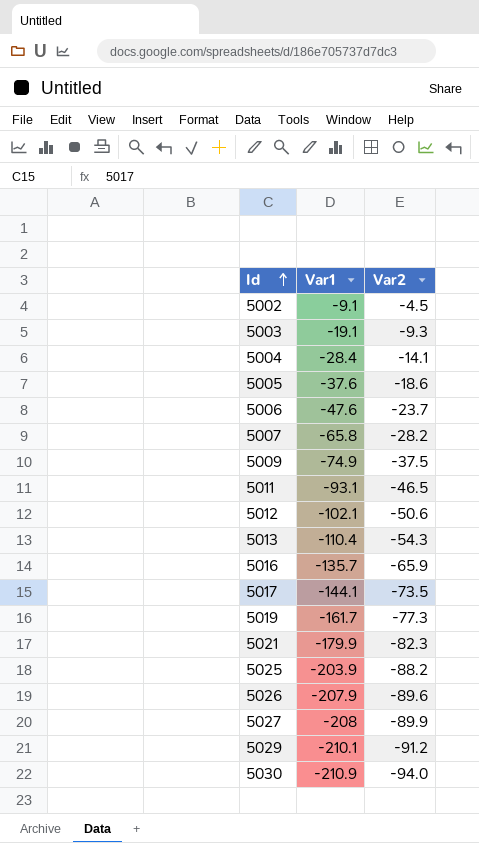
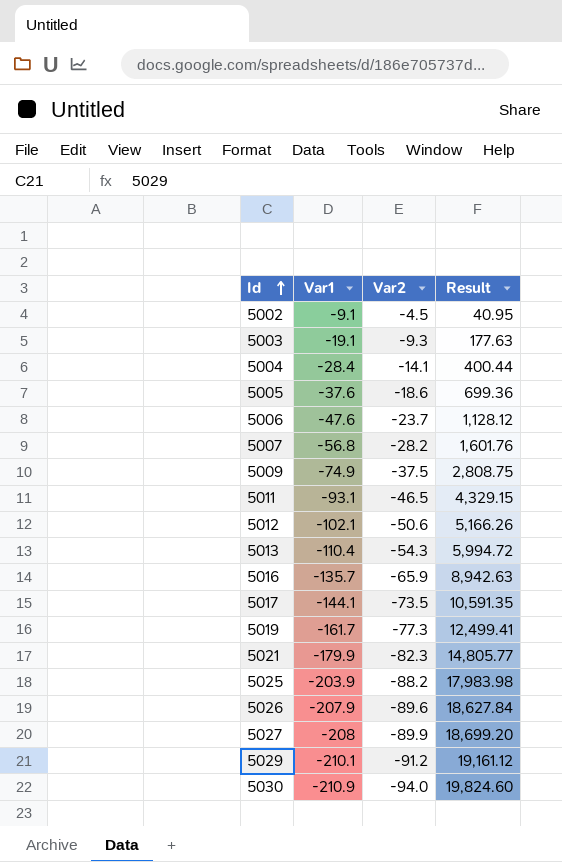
column Result | formula: none -> [Var1] * [Var2]
5007 | Var1: -65.8 -> -56.8

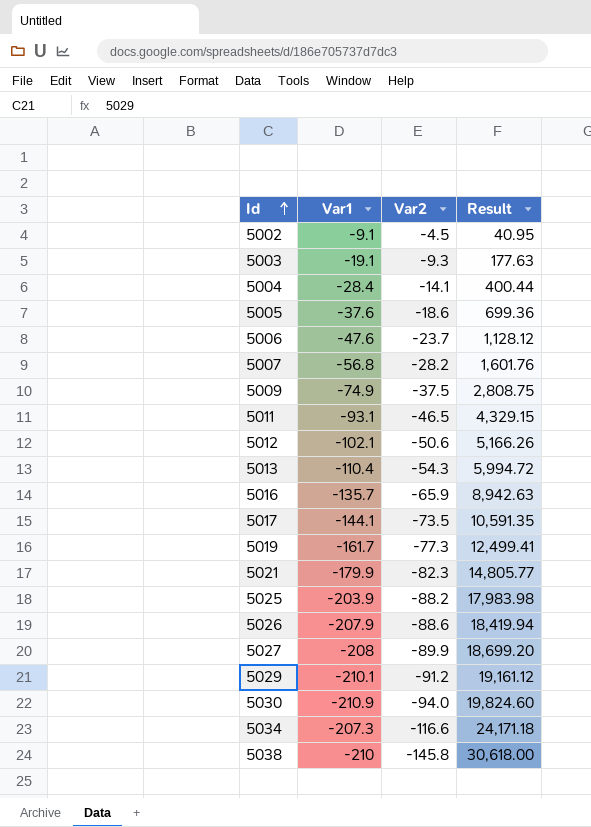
5026 | Var2: -89.6 -> -88.6
5026 | Result: 18,627.84 -> 18,419.94
row 5034: none -> -207.3 | -116.6 | 24,171.18
row 5038: none -> -210 | -145.8 | 30,618.00

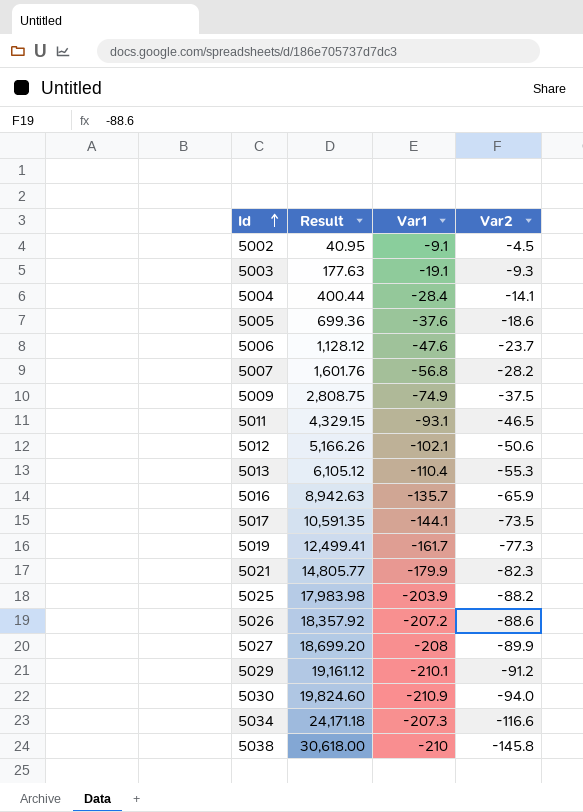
column Result | position: 4 -> 2
5013 | Result: 5,994.72 -> 6,105.12
5013 | Var2: -54.3 -> -55.3
5026 | Result: 18,419.94 -> 18,357.92
5026 | Var1: -207.9 -> -207.2

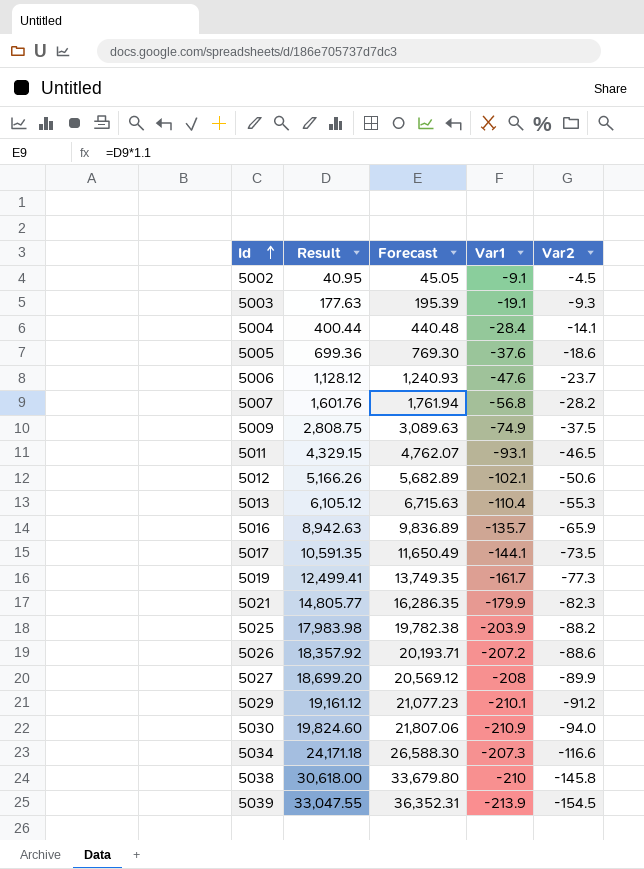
column Forecast | formula: none -> [Result] * 1.1
row 5039: none -> 33,047.55 | 36,352.31 | -213.9 | -154.5

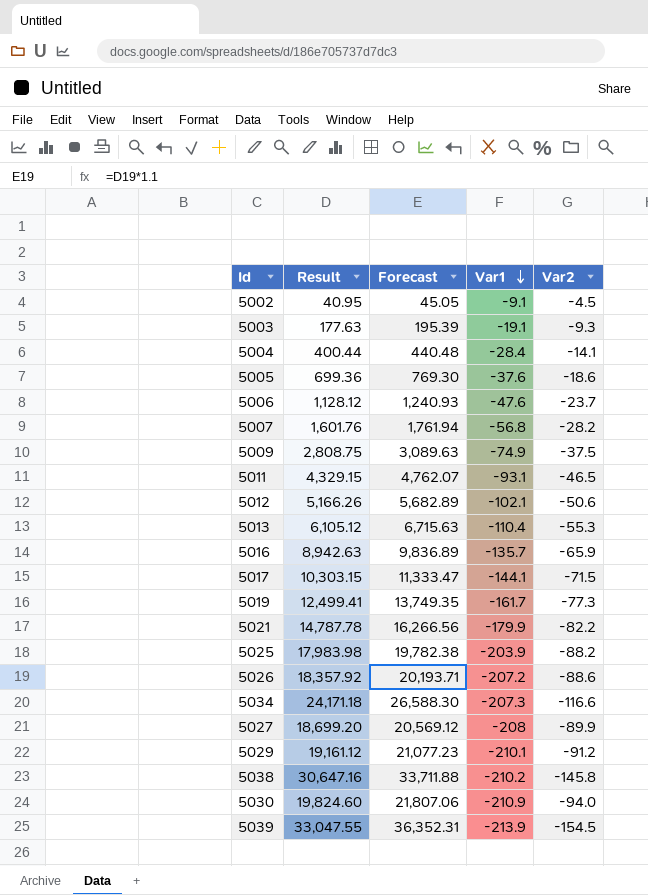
row order: Id ascending -> Var1 descending
5017 | Result: 10,591.35 -> 10,303.15
5017 | Forecast: 11,650.49 -> 11,333.47
5017 | Var2: -73.5 -> -71.5
5021 | Result: 14,805.77 -> 14,787.78
5021 | Forecast: 16,286.35 -> 16,266.56
5021 | Var2: -82.3 -> -82.2
5038 | Result: 30,618.00 -> 30,647.16
5038 | Forecast: 33,679.80 -> 33,711.88
5038 | Var1: -210 -> -210.2

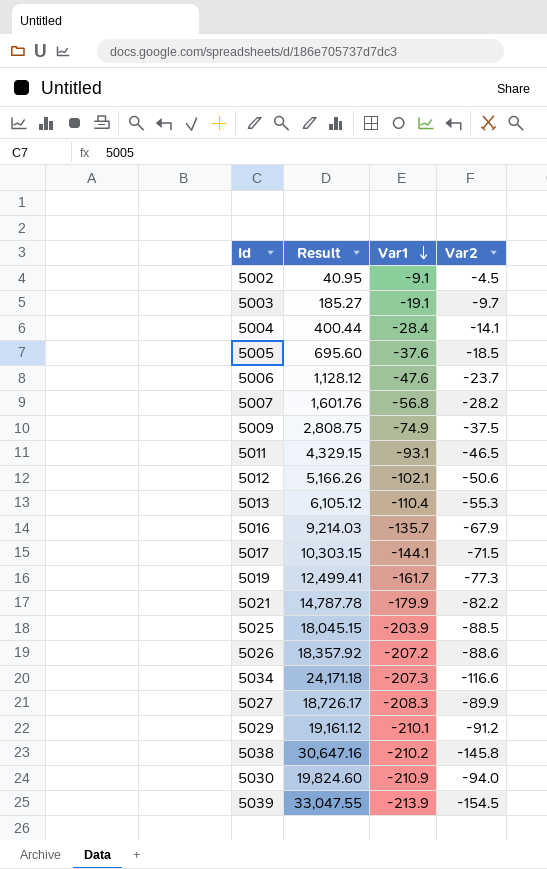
column Forecast | formula: [Result] * 1.1 -> none
5003 | Result: 177.63 -> 185.27
5003 | Var2: -9.3 -> -9.7
5005 | Result: 699.36 -> 695.60
5005 | Var2: -18.6 -> -18.5
5016 | Result: 8,942.63 -> 9,214.03
5016 | Var2: -65.9 -> -67.9
5025 | Result: 17,983.98 -> 18,045.15
5025 | Var2: -88.2 -> -88.5
5027 | Result: 18,699.20 -> 18,726.17
5027 | Var1: -208 -> -208.3

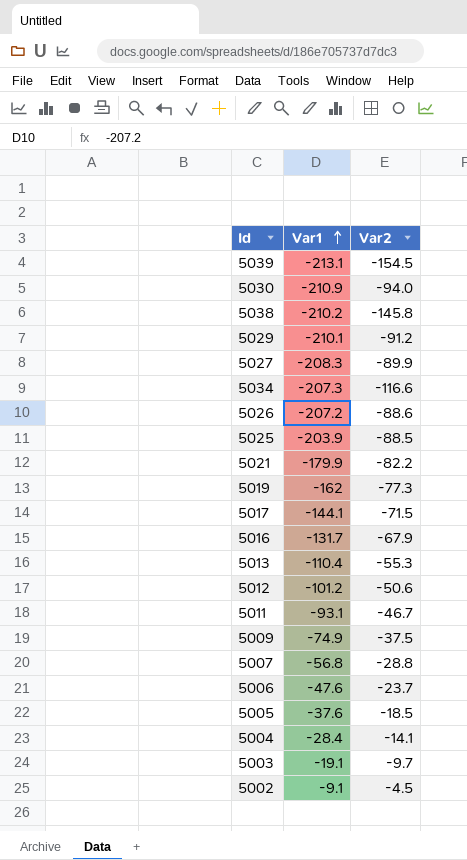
row order: Var1 descending -> Var1 ascending
column Result | formula: [Var1] * [Var2] -> none
5039 | Var1: -213.9 -> -213.1
5019 | Var1: -161.7 -> -162
5016 | Var1: -135.7 -> -131.7
5012 | Var1: -102.1 -> -101.2
5011 | Var2: -46.5 -> -46.7
5007 | Var2: -28.2 -> -28.8

